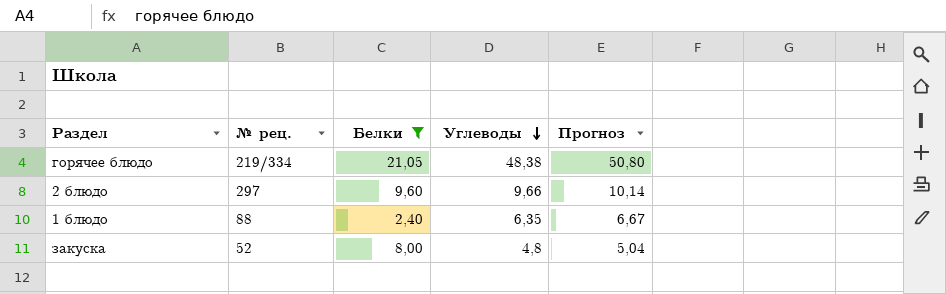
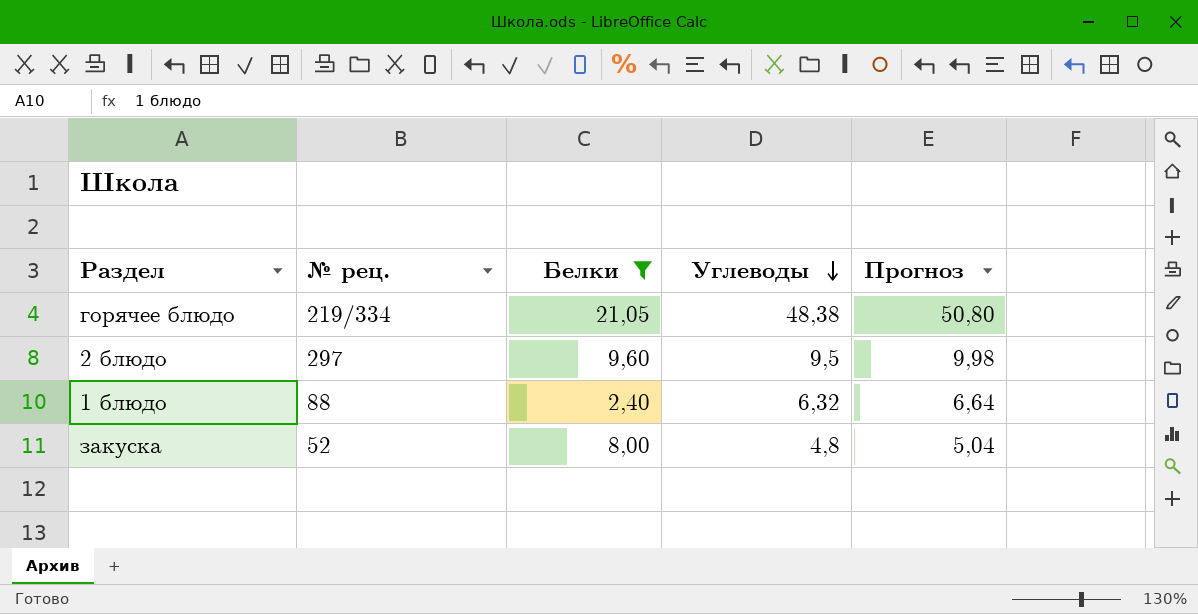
2 блюдо | Углеводы: 9,66 -> 9,5
2 блюдо | Прогноз: 10,14 -> 9,98
1 блюдо | Углеводы: 6,35 -> 6,32
1 блюдо | Прогноз: 6,67 -> 6,64

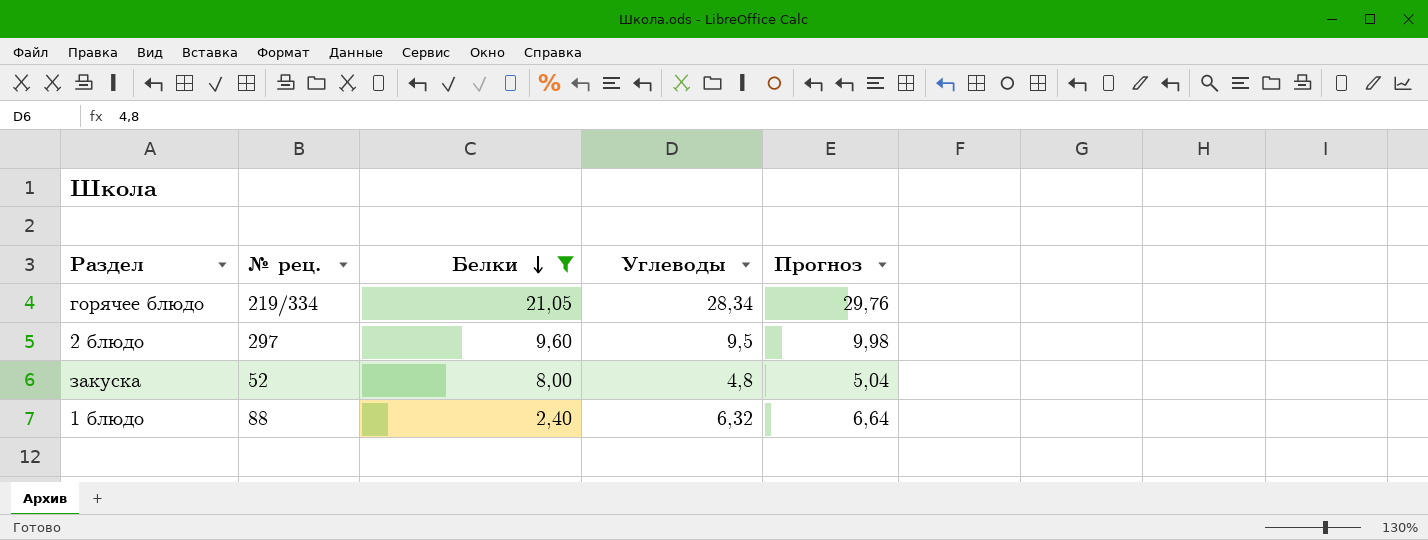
row order: Углеводы descending -> Белки descending
горячее блюдо | Углеводы: 48,38 -> 28,34
горячее блюдо | Прогноз: 50,80 -> 29,76

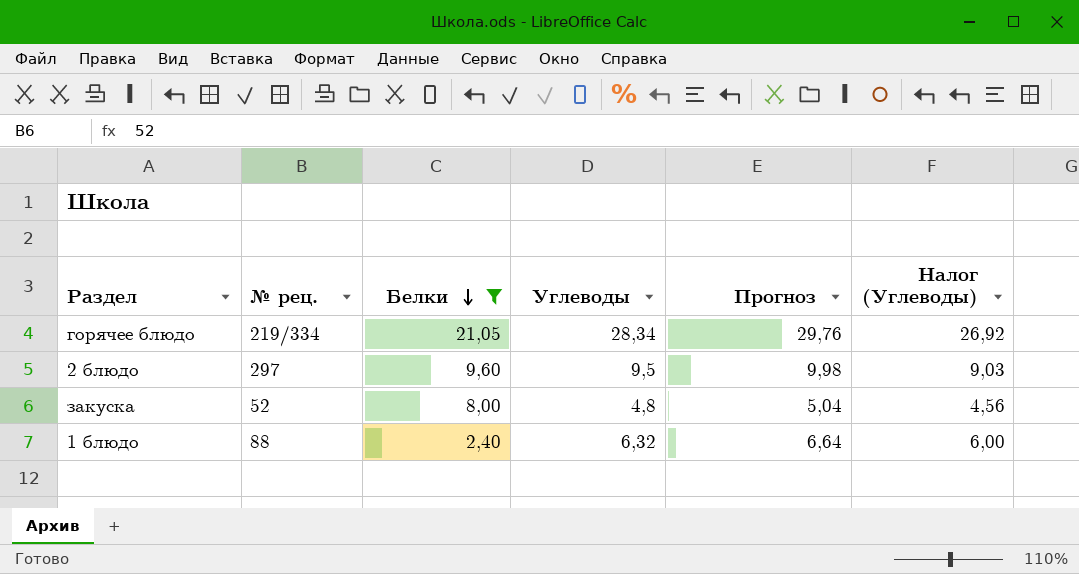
column Налог (Углеводы) | formula: none -> [Углеводы] * 0,95

